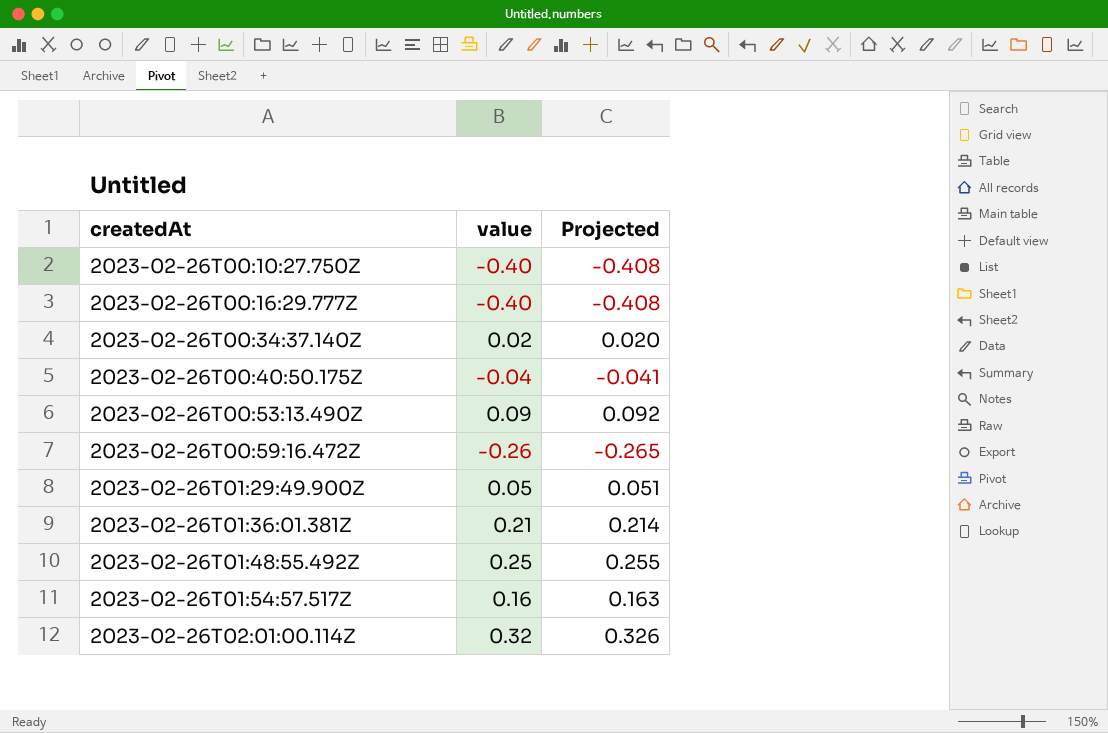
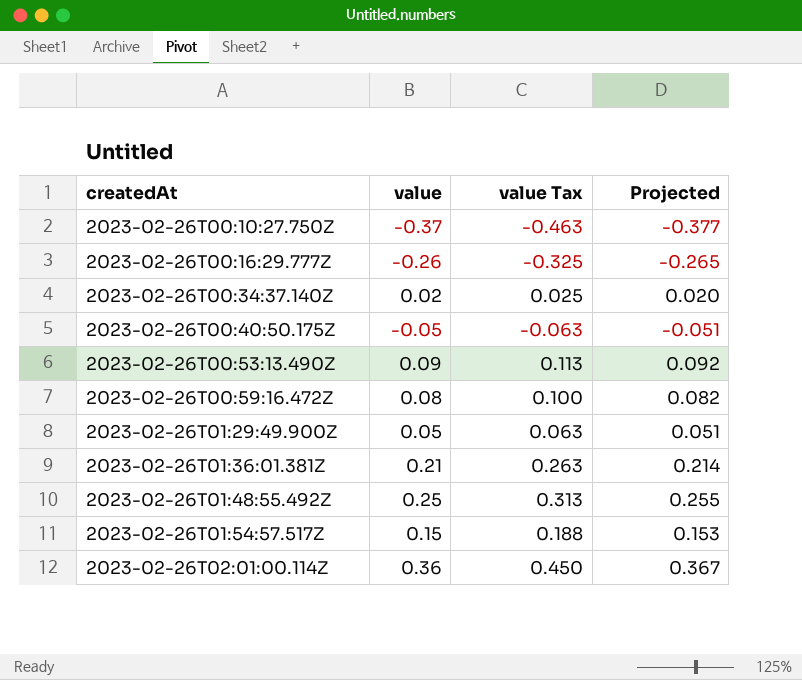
column value Tax | formula: none -> [value] * 1.25
2023-02-26T00:10:27.750Z | value: -0.40 -> -0.37
2023-02-26T00:10:27.750Z | Projected: -0.408 -> -0.377
2023-02-26T00:16:29.777Z | value: -0.40 -> -0.26
2023-02-26T00:16:29.777Z | Projected: -0.408 -> -0.265
2023-02-26T00:40:50.175Z | value: -0.04 -> -0.05
2023-02-26T00:40:50.175Z | Projected: -0.041 -> -0.051
2023-02-26T00:59:16.472Z | value: -0.26 -> 0.08
2023-02-26T00:59:16.472Z | Projected: -0.265 -> 0.082
2023-02-26T01:54:57.517Z | value: 0.16 -> 0.15
2023-02-26T01:54:57.517Z | Projected: 0.163 -> 0.153
2023-02-26T02:01:00.114Z | value: 0.32 -> 0.36
2023-02-26T02:01:00.114Z | Projected: 0.326 -> 0.367

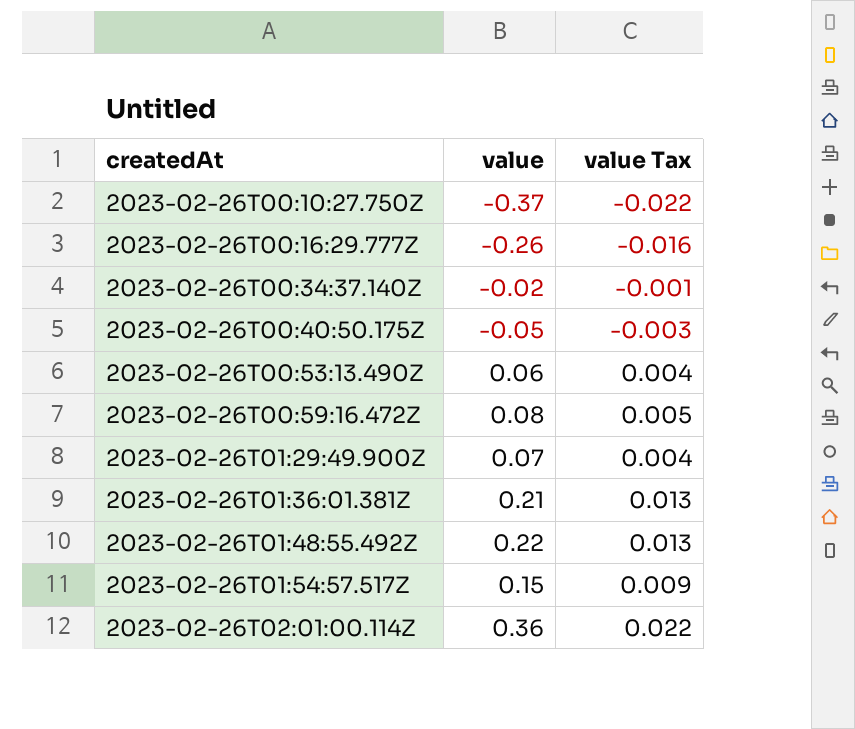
column Projected | formula: [value] * 1.02 -> none
column value Tax | formula: [value] * 1.25 -> [value] * 0.06
2023-02-26T00:34:37.140Z | value: 0.02 -> -0.02
2023-02-26T00:53:13.490Z | value: 0.09 -> 0.06
2023-02-26T01:29:49.900Z | value: 0.05 -> 0.07
2023-02-26T01:48:55.492Z | value: 0.25 -> 0.22

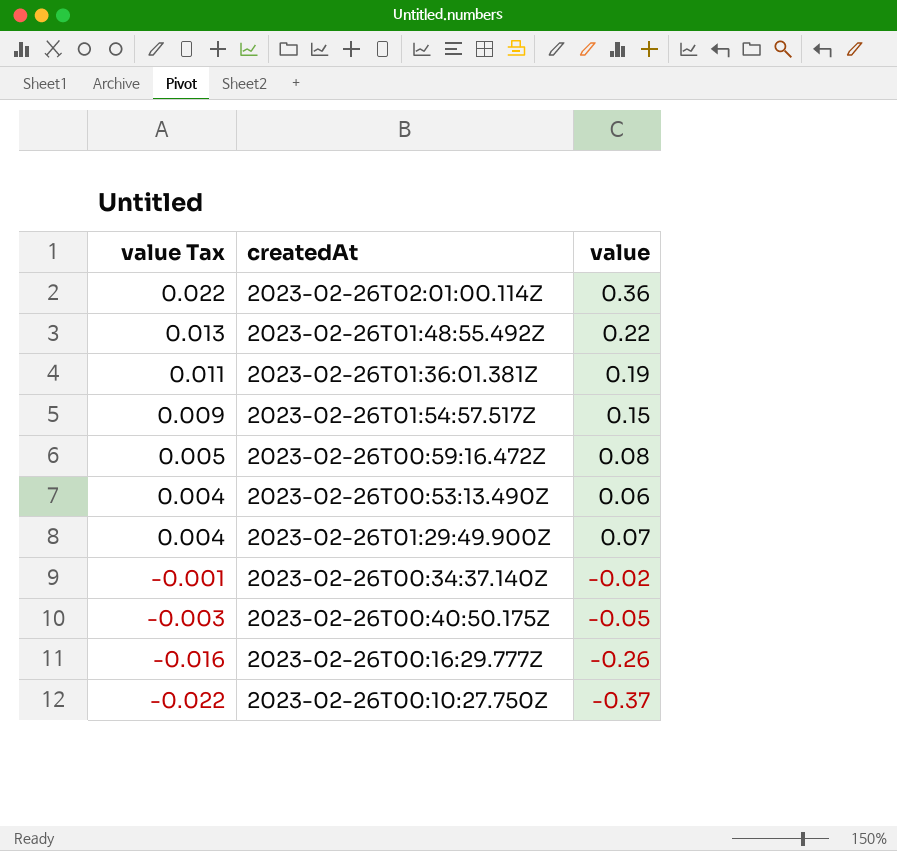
row order: createdAt ascending -> value Tax descending
column value Tax | position: 3 -> 1
2023-02-26T01:36:01.381Z | value Tax: 0.013 -> 0.011
2023-02-26T01:36:01.381Z | value: 0.21 -> 0.19

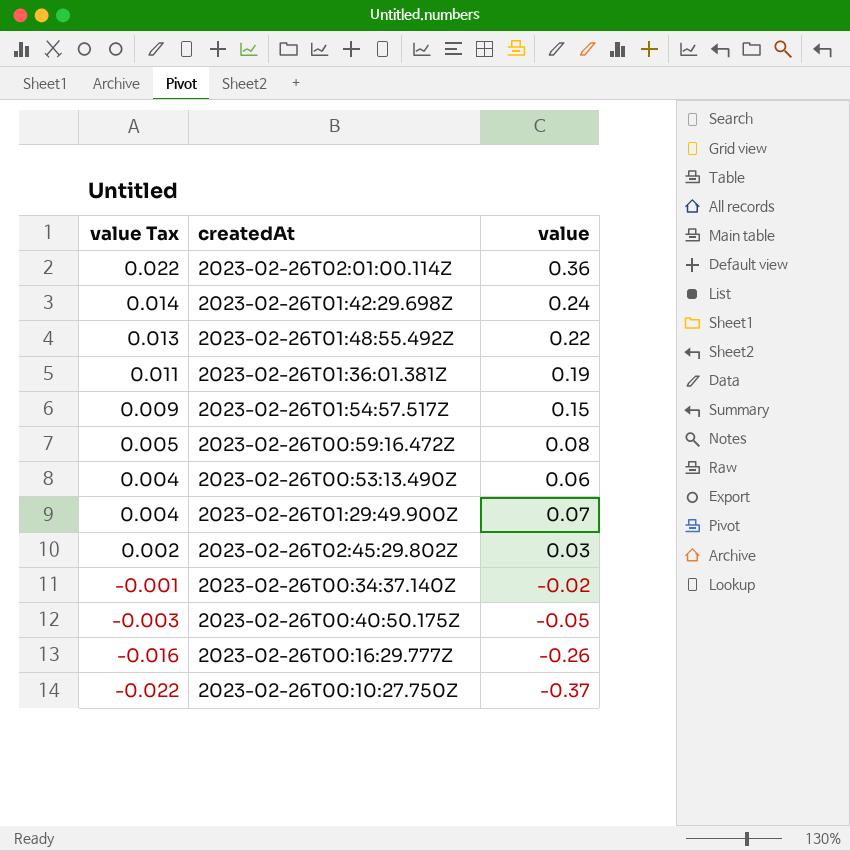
row 2023-02-26T01:42:29.698Z: none -> 0.014 | 0.24
row 2023-02-26T02:45:29.802Z: none -> 0.002 | 0.03

